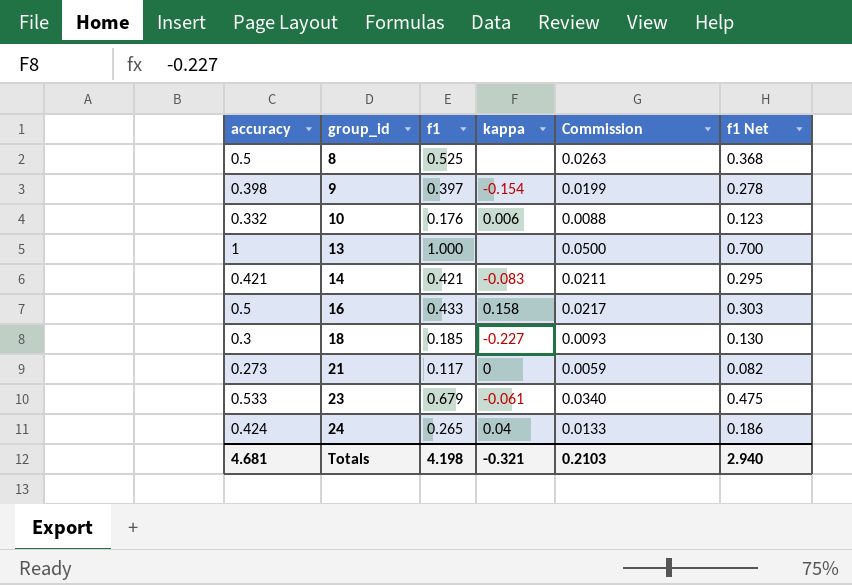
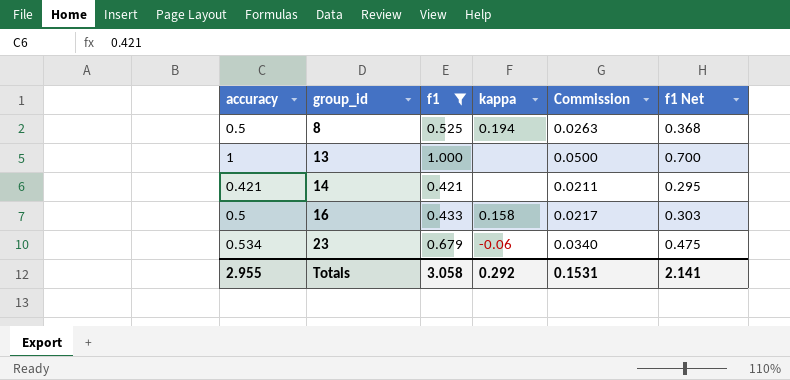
filter: none -> f1 >= 0.421
8 | kappa: none -> 0.194
14 | kappa: -0.083 -> none
23 | accuracy: 0.533 -> 0.534
23 | kappa: -0.061 -> -0.06
Totals | accuracy: 4.681 -> 2.955
Totals | f1: 4.198 -> 3.058
Totals | kappa: -0.321 -> 0.292
Totals | Commission: 0.2103 -> 0.1531
Totals | f1 Net: 2.940 -> 2.141

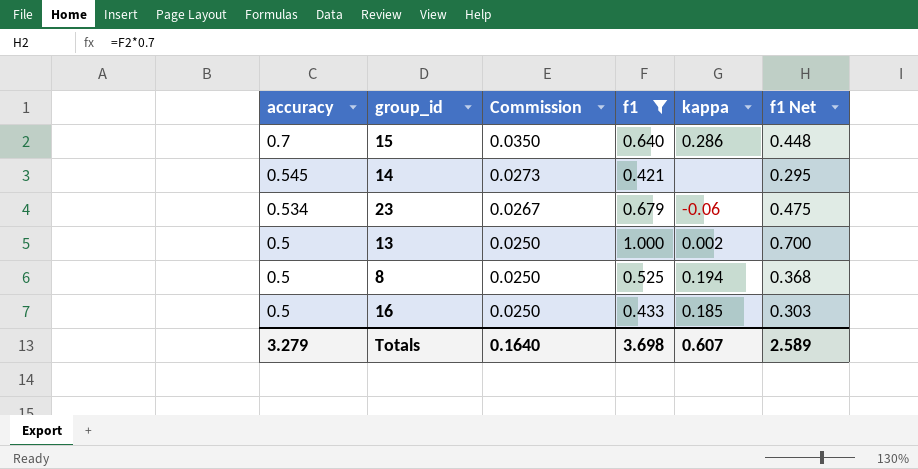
row order: group_id ascending -> accuracy descending
column Commission | formula: [f1] * 0.05 -> [accuracy] * 0.05
column Commission | position: 5 -> 3
row 15: none -> 0.7 | 0.0350 | 0.640 | 0.286 | 0.448
14 | accuracy: 0.421 -> 0.545
13 | accuracy: 1 -> 0.5
13 | kappa: none -> 0.002
16 | kappa: 0.158 -> 0.185
Totals | accuracy: 2.955 -> 3.279
Totals | Commission: 0.1531 -> 0.1640
Totals | f1: 3.058 -> 3.698
Totals | kappa: 0.292 -> 0.607
Totals | f1 Net: 2.141 -> 2.589

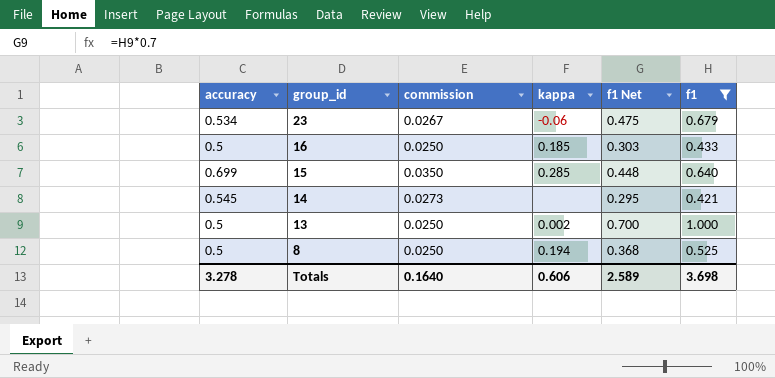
row order: accuracy descending -> group_id descending
column name: Commission -> commission
column f1 | position: 4 -> 6
15 | accuracy: 0.7 -> 0.699
15 | kappa: 0.286 -> 0.285
Totals | accuracy: 3.279 -> 3.278
Totals | kappa: 0.607 -> 0.606

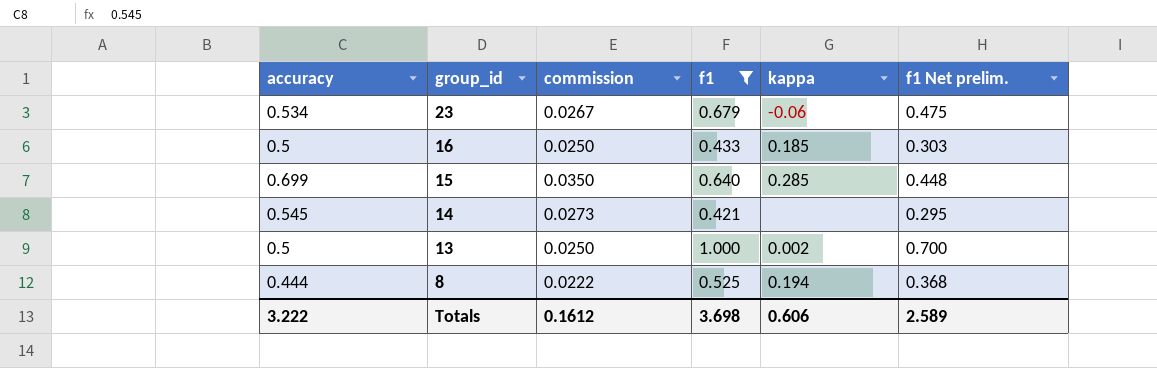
column f1 | position: 6 -> 4
column name: f1 Net -> f1 Net prelim.
8 | accuracy: 0.5 -> 0.444
8 | commission: 0.0250 -> 0.0222
Totals | accuracy: 3.278 -> 3.222
Totals | commission: 0.1640 -> 0.1612

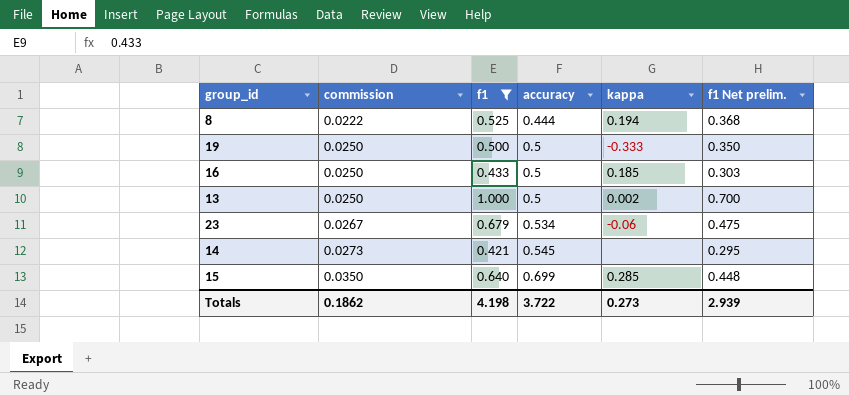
row order: group_id descending -> commission ascending
column accuracy | position: 1 -> 4
row 19: none -> 0.0250 | 0.500 | 0.5 | -0.333 | 0.350
Totals | commission: 0.1612 -> 0.1862
Totals | f1: 3.698 -> 4.198
Totals | accuracy: 3.222 -> 3.722
Totals | kappa: 0.606 -> 0.273
Totals | f1 Net prelim.: 2.589 -> 2.939

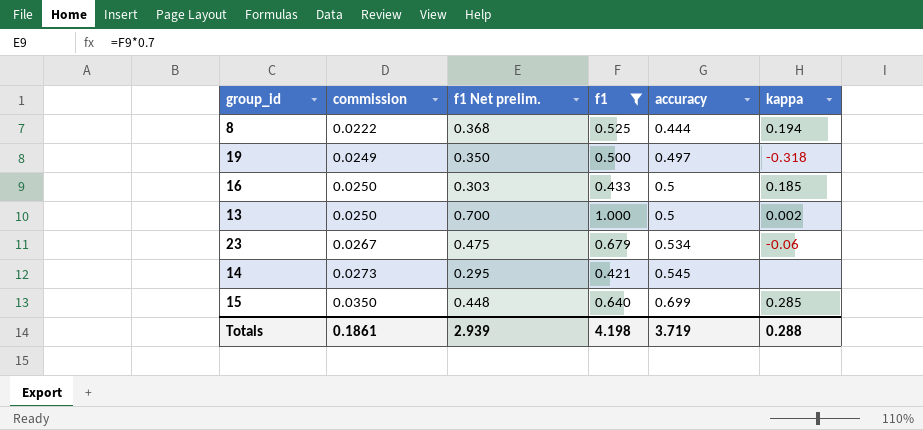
column f1 Net prelim. | position: 6 -> 3
19 | commission: 0.0250 -> 0.0249
19 | accuracy: 0.5 -> 0.497
19 | kappa: -0.333 -> -0.318
Totals | commission: 0.1862 -> 0.1861
Totals | accuracy: 3.722 -> 3.719
Totals | kappa: 0.273 -> 0.288

